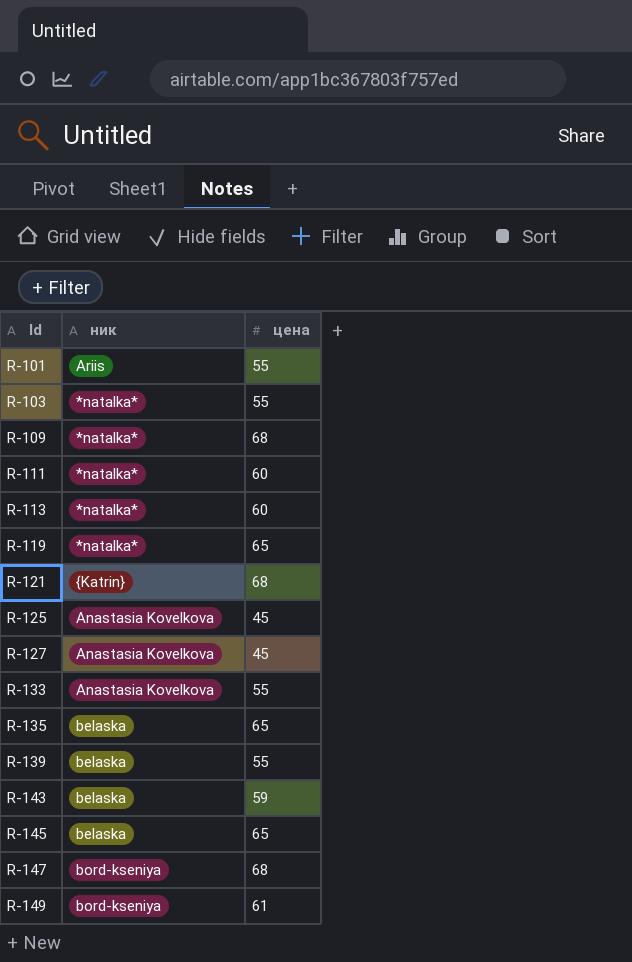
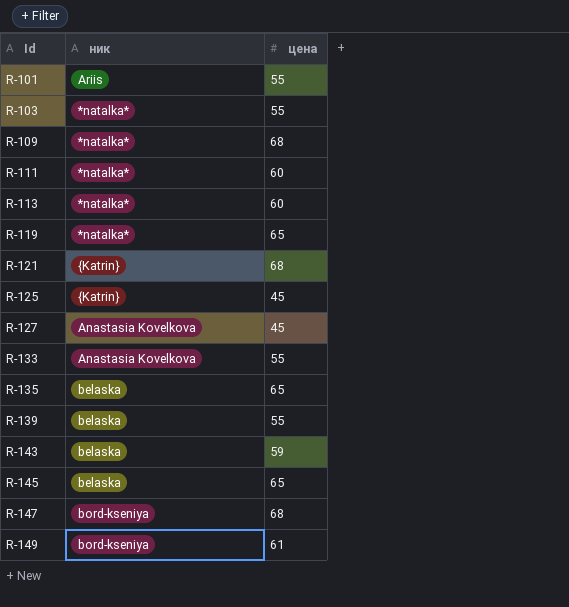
R-125 | ник: Anastasia Kovelkova -> {Katrin}

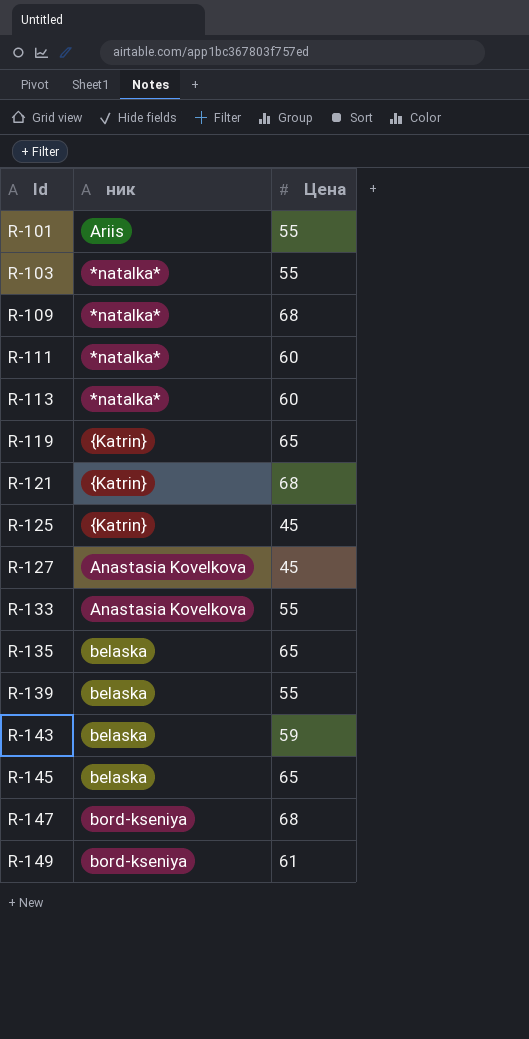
column name: цена -> Цена
R-119 | ник: *natalka* -> {Katrin}

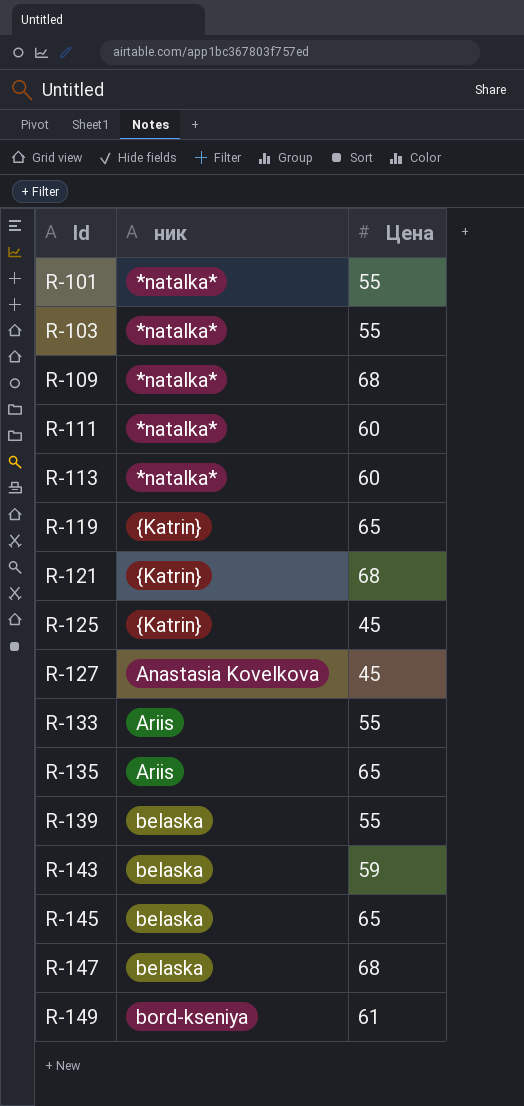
R-101 | ник: Ariis -> *natalka*
R-133 | ник: Anastasia Kovelkova -> Ariis
R-135 | ник: belaska -> Ariis
R-147 | ник: bord-kseniya -> belaska

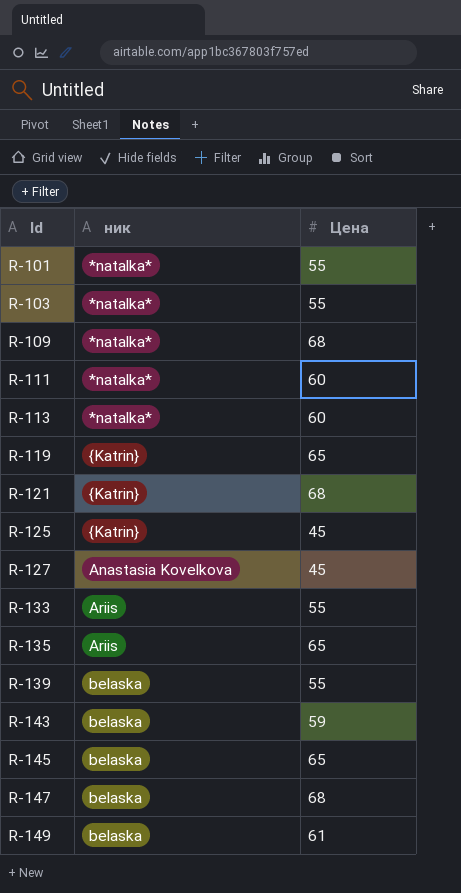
R-149 | ник: bord-kseniya -> belaska

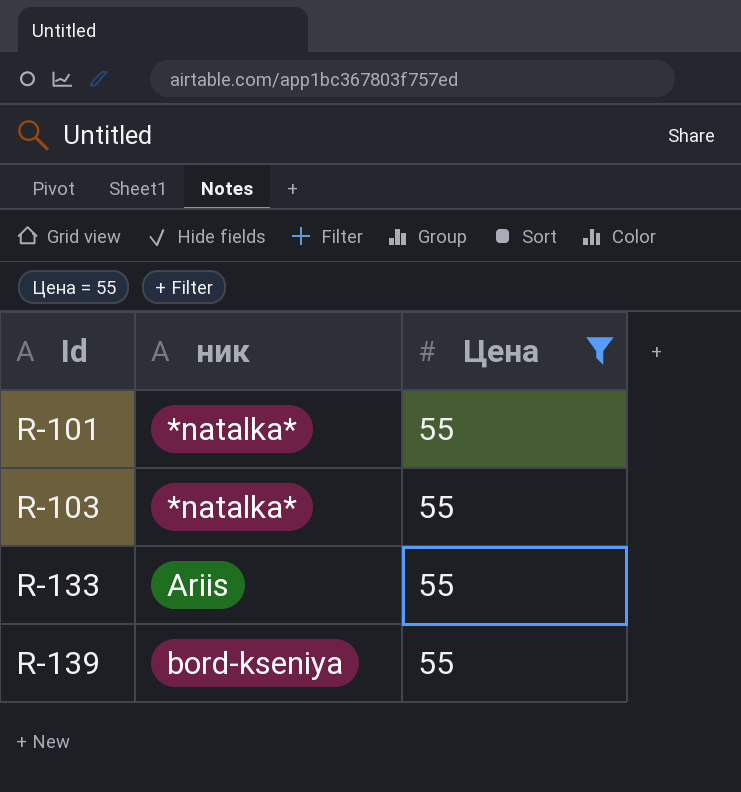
filter: none -> Цена = 55
R-139 | ник: belaska -> bord-kseniya

